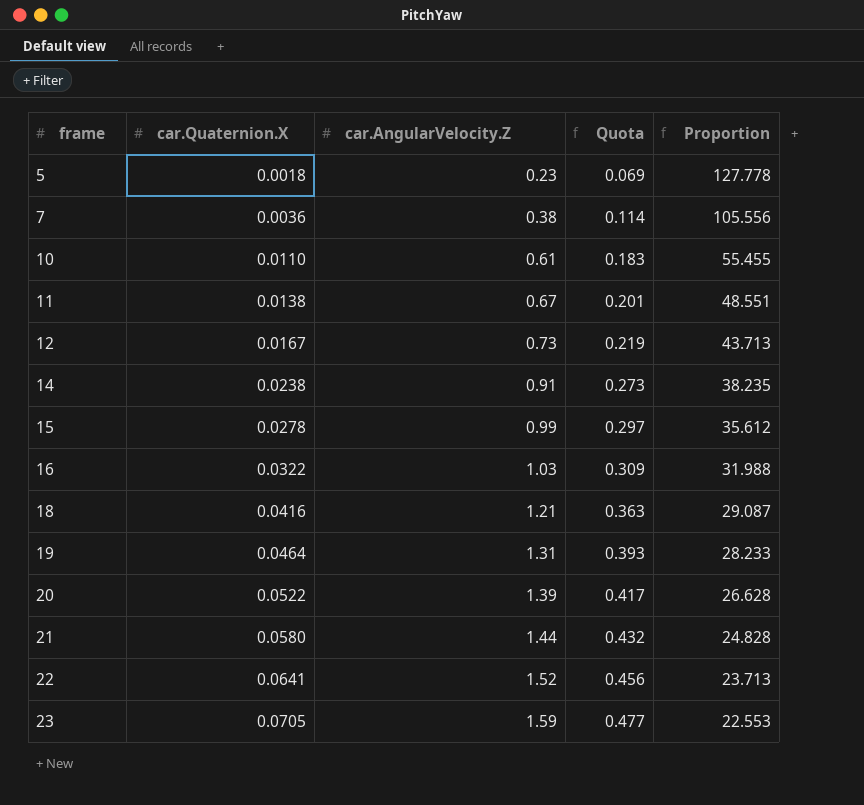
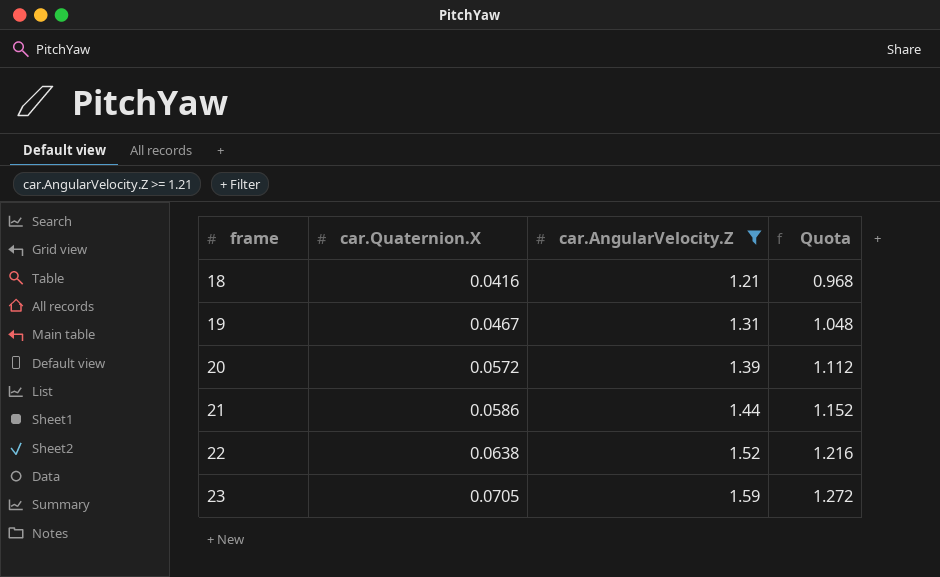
filter: none -> car.AngularVelocity.Z >= 1.21
column Proportion | formula: [car.AngularVelocity.Z] / [car.Quaternion.X] -> none
column Quota | formula: [car.AngularVelocity.Z] * 0.3 -> [car.AngularVelocity.Z] * 0.8
19 | car.Quaternion.X: 0.0464 -> 0.0467
20 | car.Quaternion.X: 0.0522 -> 0.0572
21 | car.Quaternion.X: 0.0580 -> 0.0586
22 | car.Quaternion.X: 0.0641 -> 0.0638

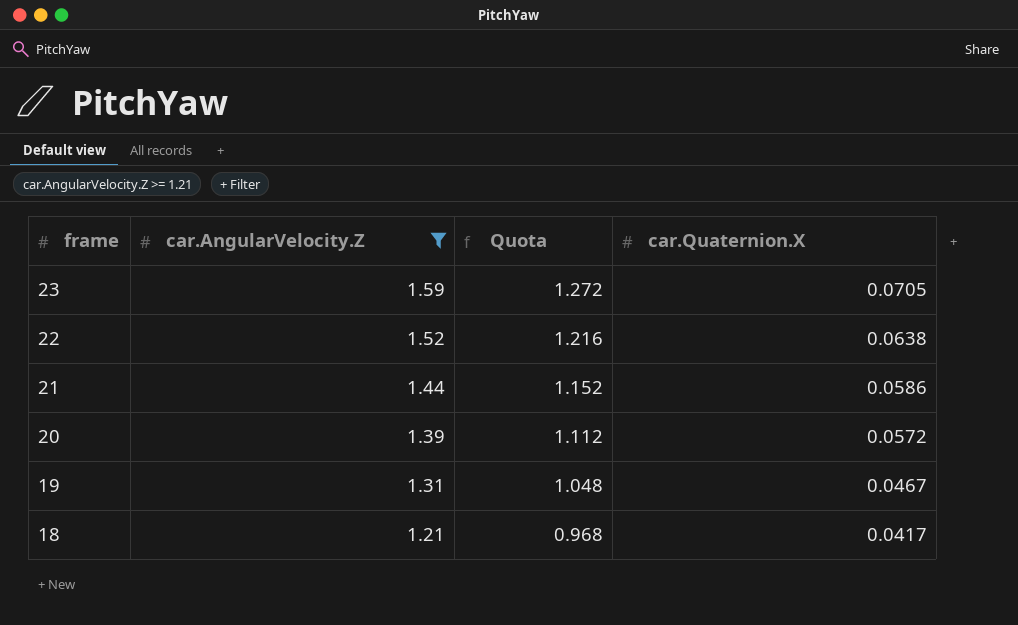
row order: frame ascending -> frame descending
column car.Quaternion.X | position: 2 -> 4
18 | car.Quaternion.X: 0.0416 -> 0.0417

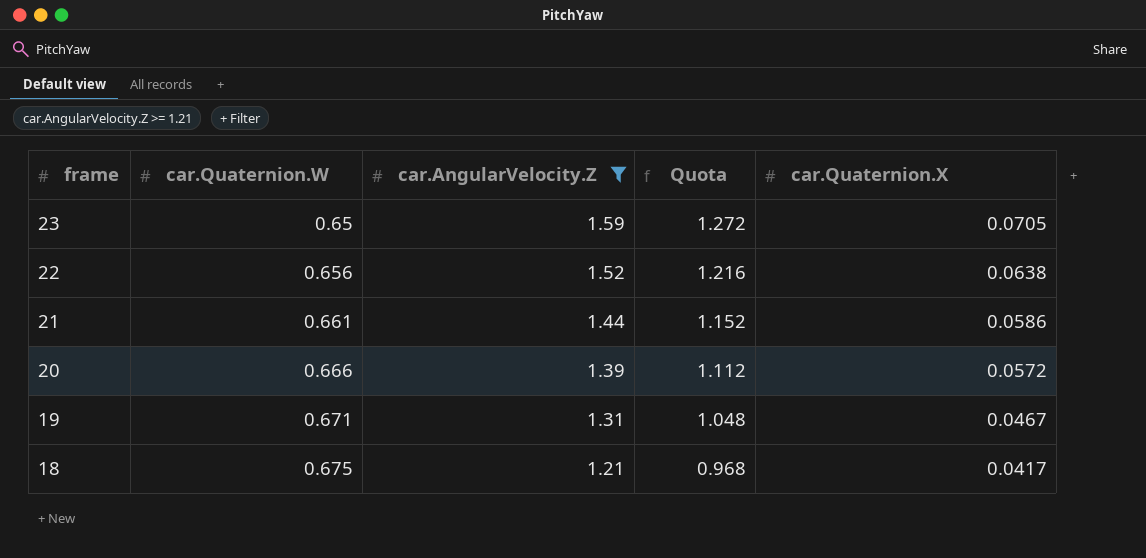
column car.Quaternion.W | position: none -> 2

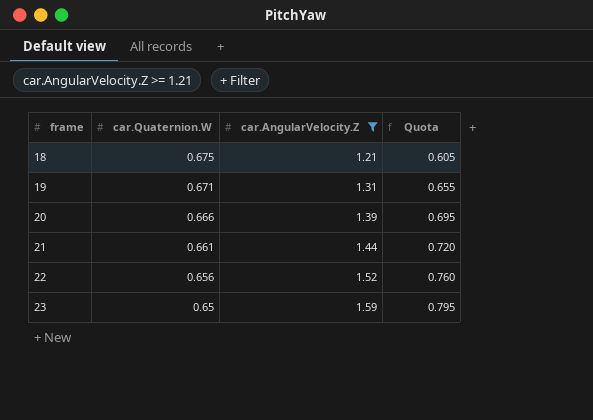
row order: frame descending -> frame ascending
column car.Quaternion.X | position: 5 -> none
column Quota | formula: [car.AngularVelocity.Z] * 0.8 -> [car.AngularVelocity.Z] * 0.5

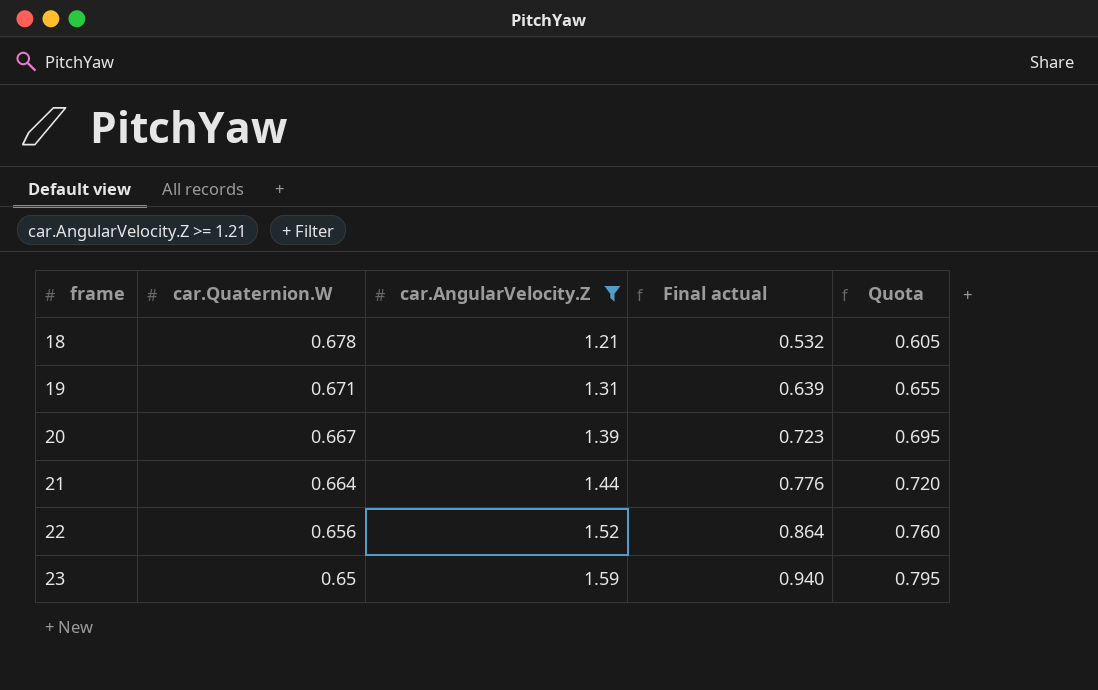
column Final actual | formula: none -> [car.AngularVelocity.Z] - [car.Quaternion.W]
18 | car.Quaternion.W: 0.675 -> 0.678
20 | car.Quaternion.W: 0.666 -> 0.667
21 | car.Quaternion.W: 0.661 -> 0.664

